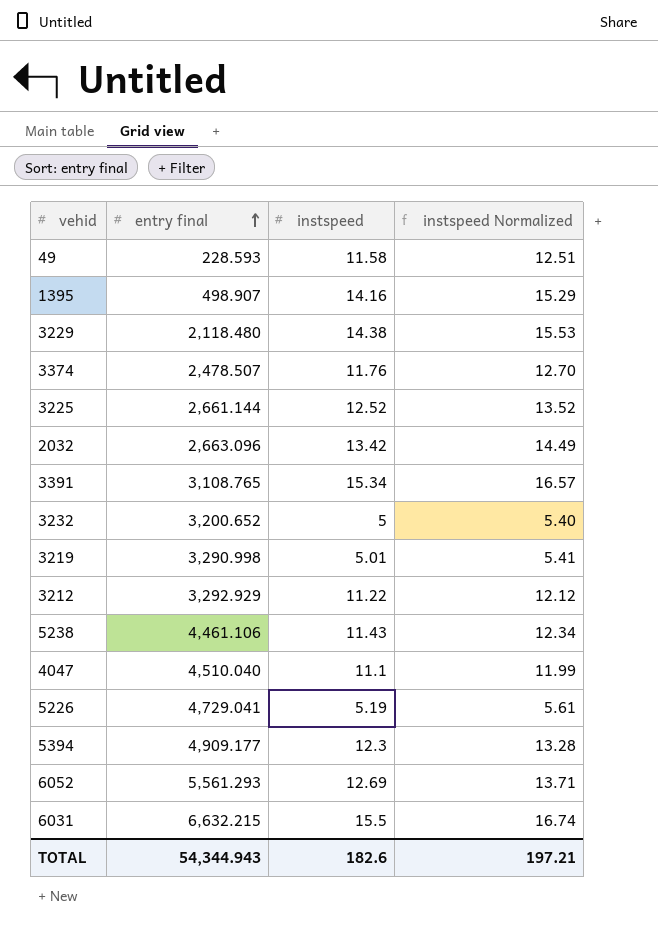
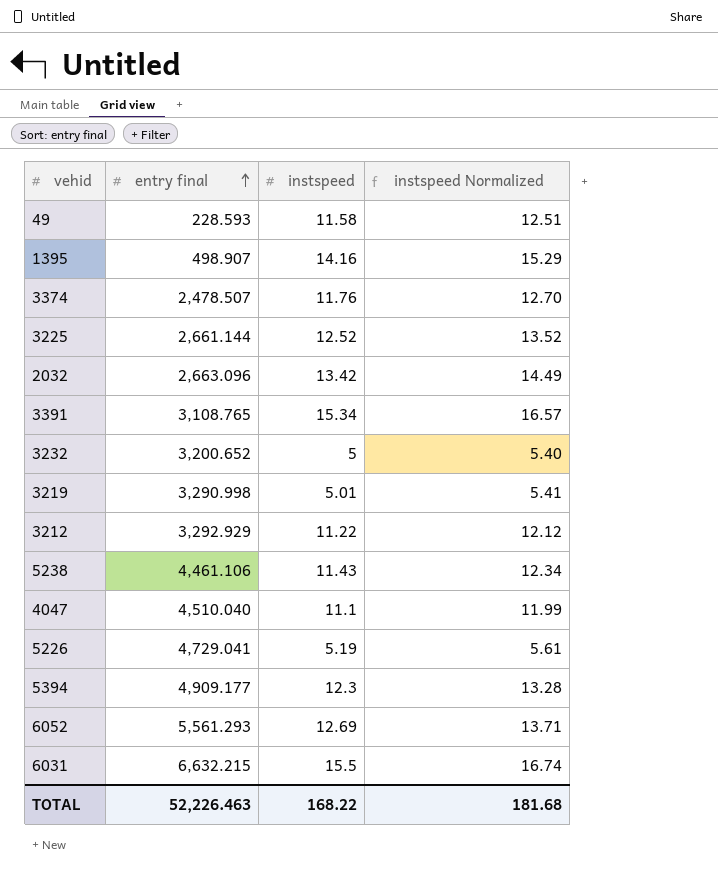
row 3229: 2,118.480 | 14.38 | 15.53 -> none
TOTAL | entry final: 54,344.943 -> 52,226.463
TOTAL | instspeed: 182.6 -> 168.22
TOTAL | instspeed Normalized: 197.21 -> 181.68

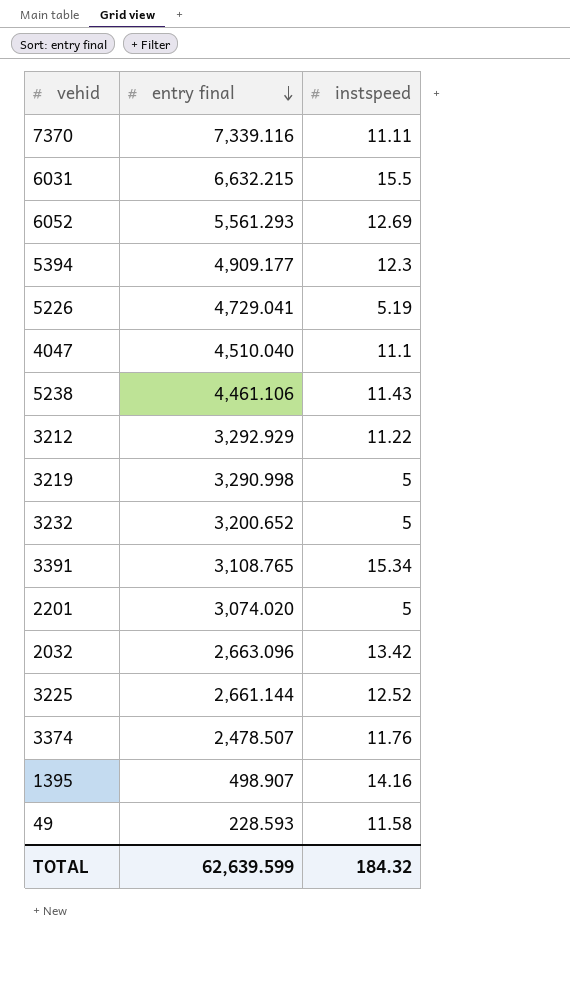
row order: entry final ascending -> entry final descending
column instspeed Normalized | formula: [instspeed] * 1.08 -> none
row 7370: none -> 7,339.116 | 11.11
3219 | instspeed: 5.01 -> 5
row 2201: none -> 3,074.020 | 5
TOTAL | entry final: 52,226.463 -> 62,639.599
TOTAL | instspeed: 168.22 -> 184.32

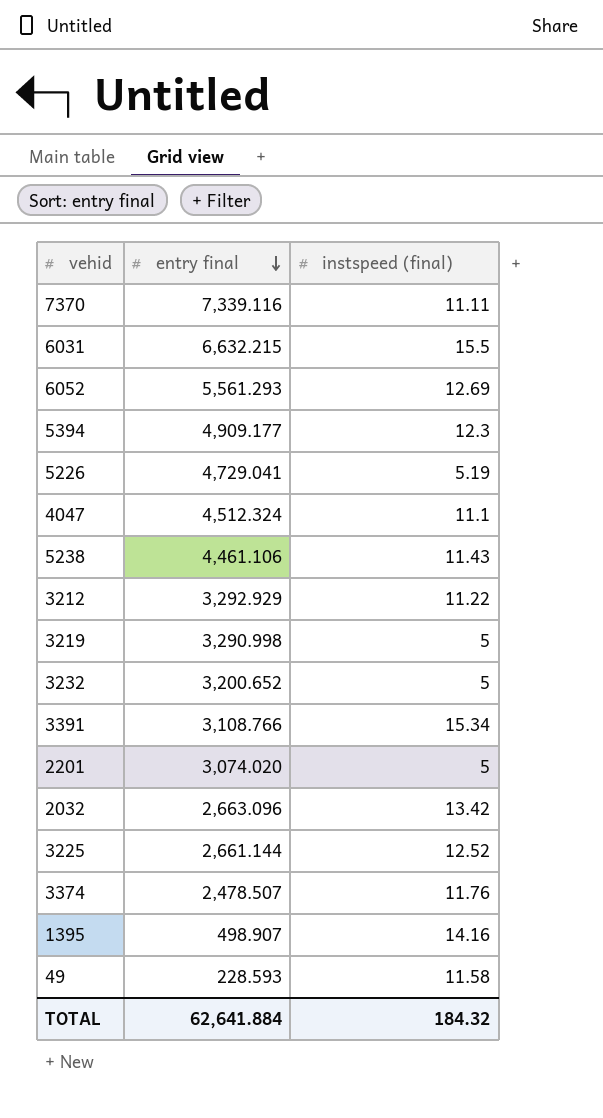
column name: instspeed -> instspeed (final)
4047 | entry final: 4,510.040 -> 4,512.324
3391 | entry final: 3,108.765 -> 3,108.766
TOTAL | entry final: 62,639.599 -> 62,641.884

